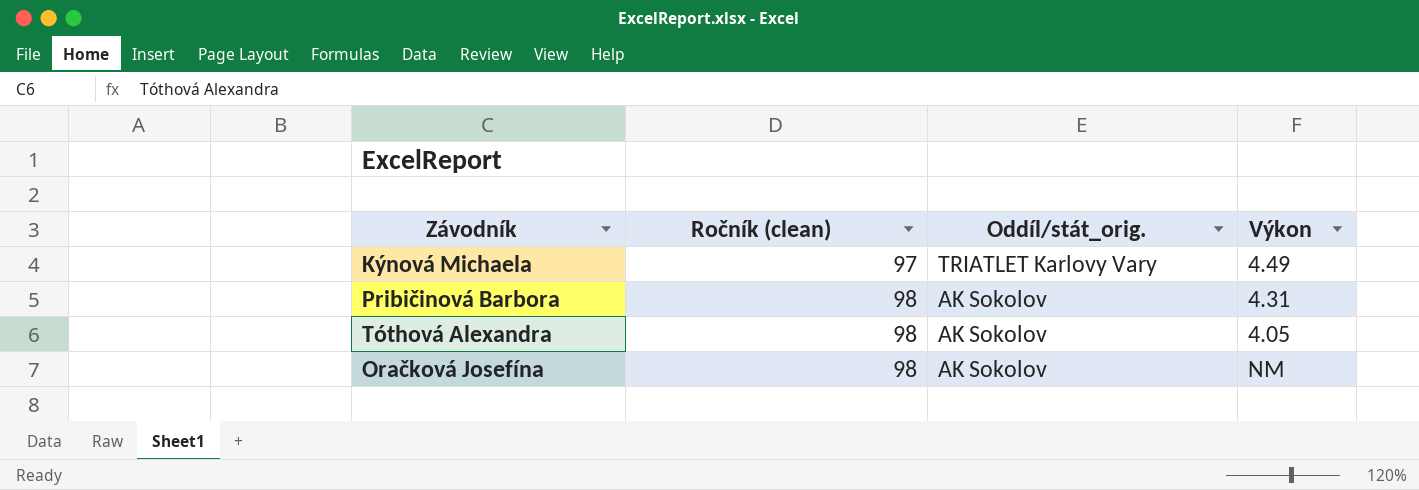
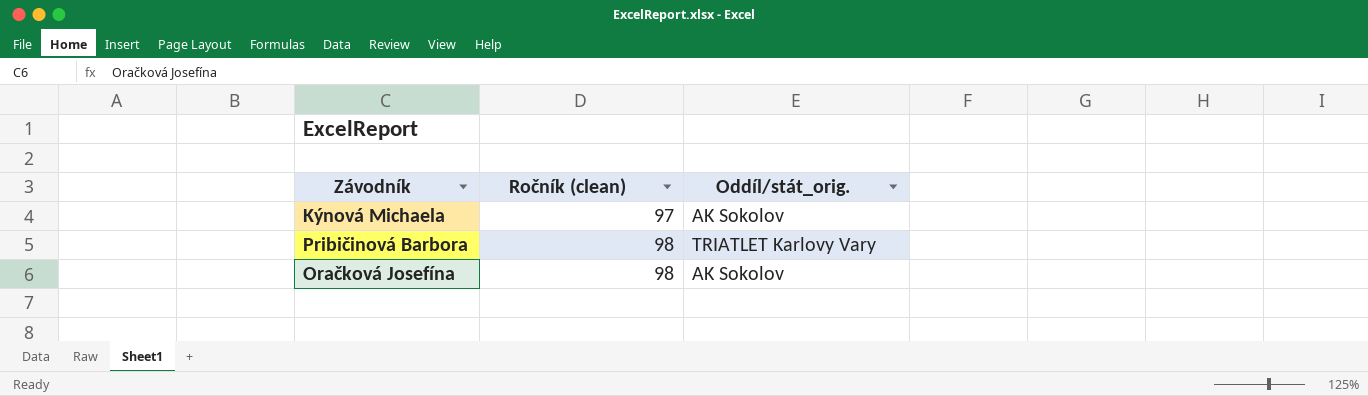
column Výkon | position: 4 -> none
row Tóthová Alexandra: 98 | AK Sokolov | 4.05 -> none
Kýnová Michaela | Oddíl/stát_orig.: TRIATLET Karlovy Vary -> AK Sokolov
Pribičinová Barbora | Oddíl/stát_orig.: AK Sokolov -> TRIATLET Karlovy Vary

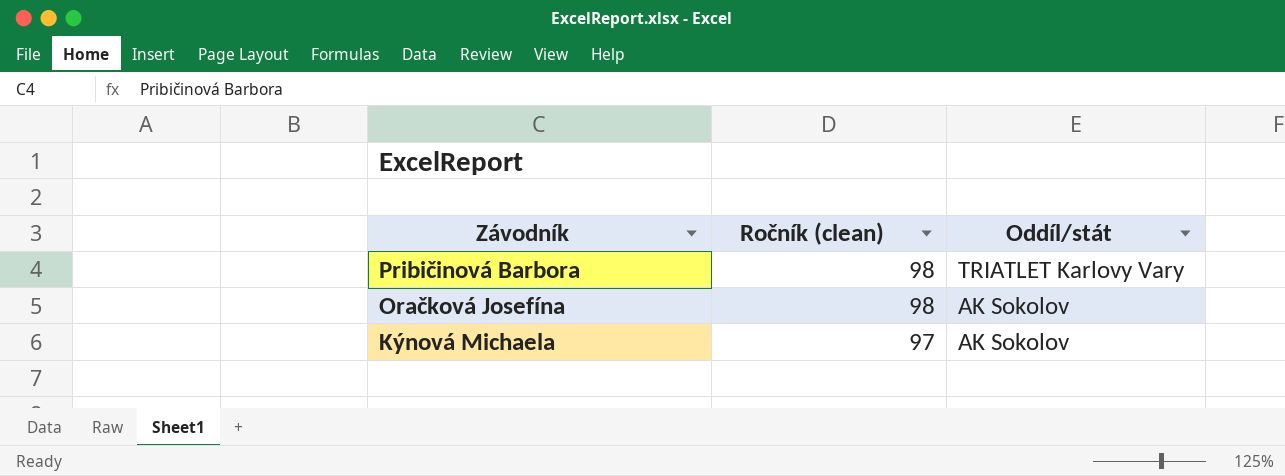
row order: Ročník (clean) ascending -> Závodník descending
column name: Oddíl/stát_orig. -> Oddíl/stát

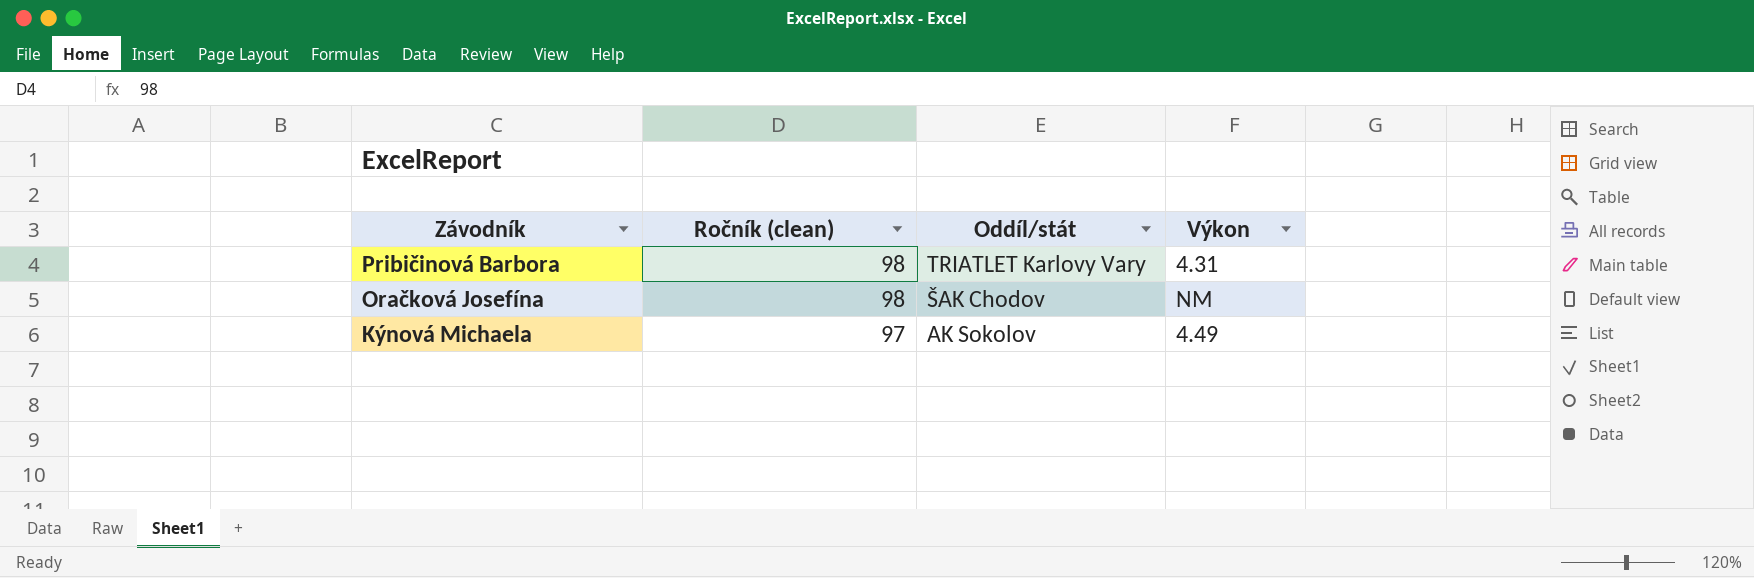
column Výkon | position: none -> 4
Oračková Josefína | Oddíl/stát: AK Sokolov -> ŠAK Chodov

